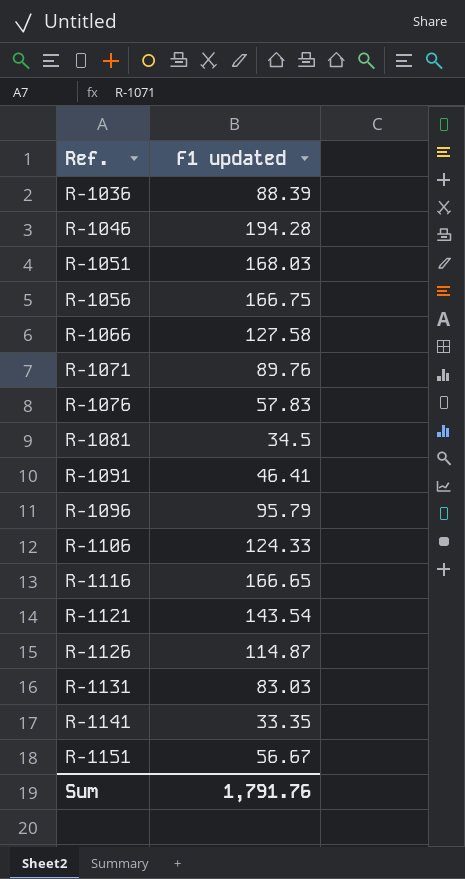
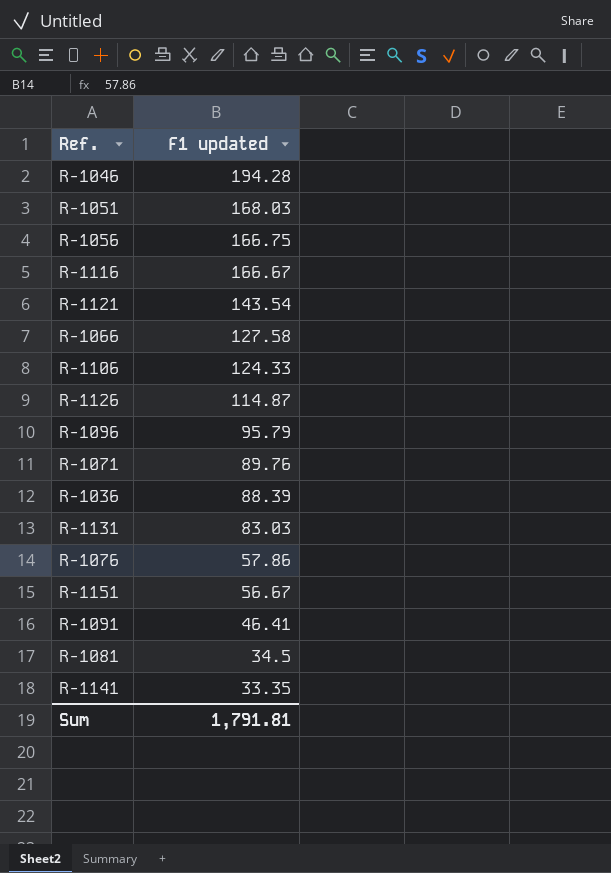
row order: Ref. ascending -> F1 updated descending
R-1116 | F1 updated: 166.65 -> 166.67
R-1076 | F1 updated: 57.83 -> 57.86
Sum | F1 updated: 1,791.76 -> 1,791.81

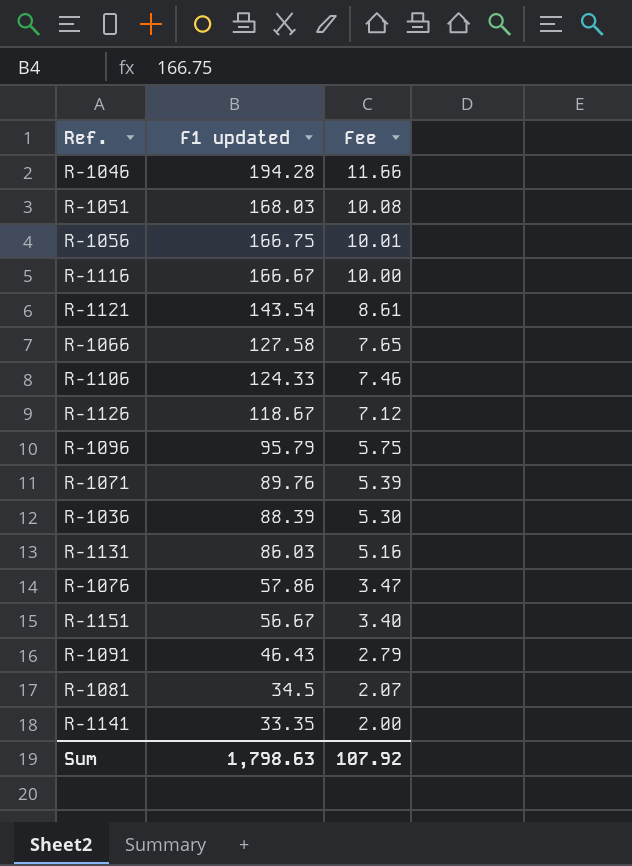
column Fee | formula: none -> [F1 updated] * 0.06
R-1126 | F1 updated: 114.87 -> 118.67
R-1131 | F1 updated: 83.03 -> 86.03
R-1091 | F1 updated: 46.41 -> 46.43
Sum | F1 updated: 1,791.81 -> 1,798.63

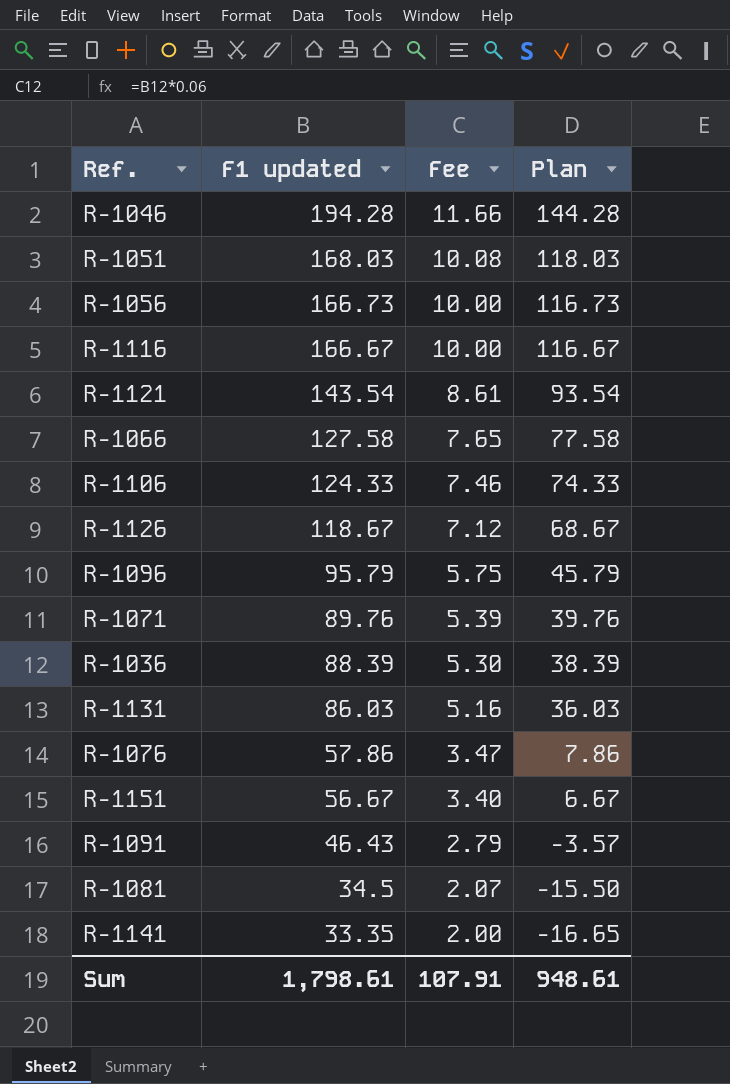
column Plan | formula: none -> [F1 updated] - 50
R-1056 | F1 updated: 166.75 -> 166.73
R-1056 | Fee: 10.01 -> 10.00
Sum | F1 updated: 1,798.63 -> 1,798.61
Sum | Fee: 107.92 -> 107.91

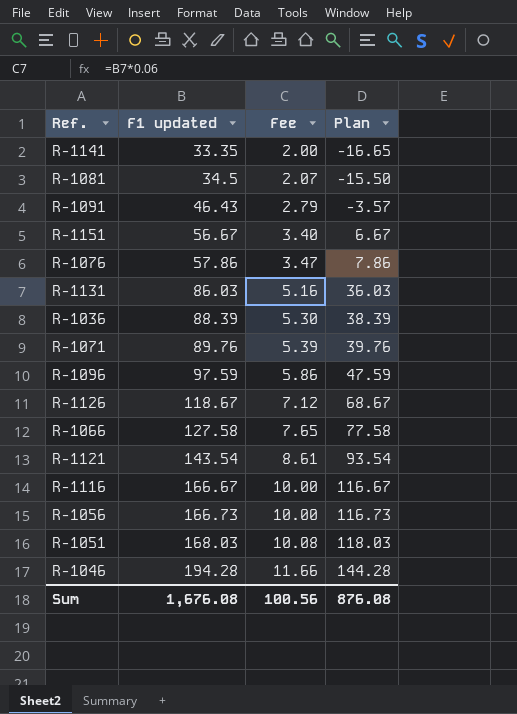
row order: F1 updated descending -> F1 updated ascending
row R-1106: 124.33 | 7.46 | 74.33 -> none
R-1096 | F1 updated: 95.79 -> 97.59
R-1096 | Fee: 5.75 -> 5.86
R-1096 | Plan: 45.79 -> 47.59
Sum | F1 updated: 1,798.61 -> 1,676.08
Sum | Fee: 107.91 -> 100.56
Sum | Plan: 948.61 -> 876.08

